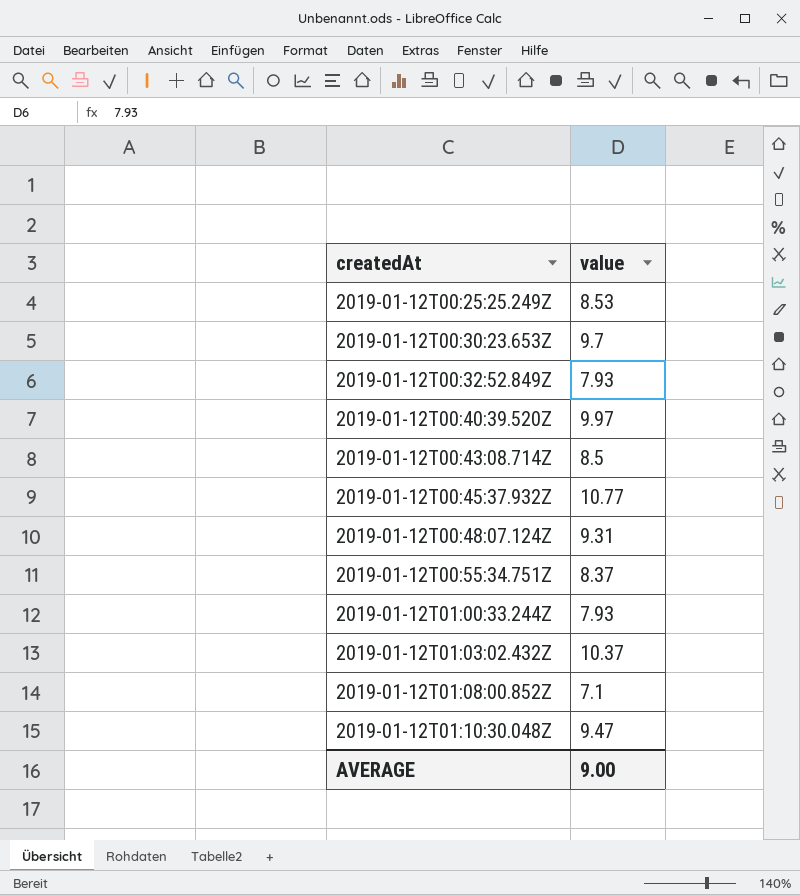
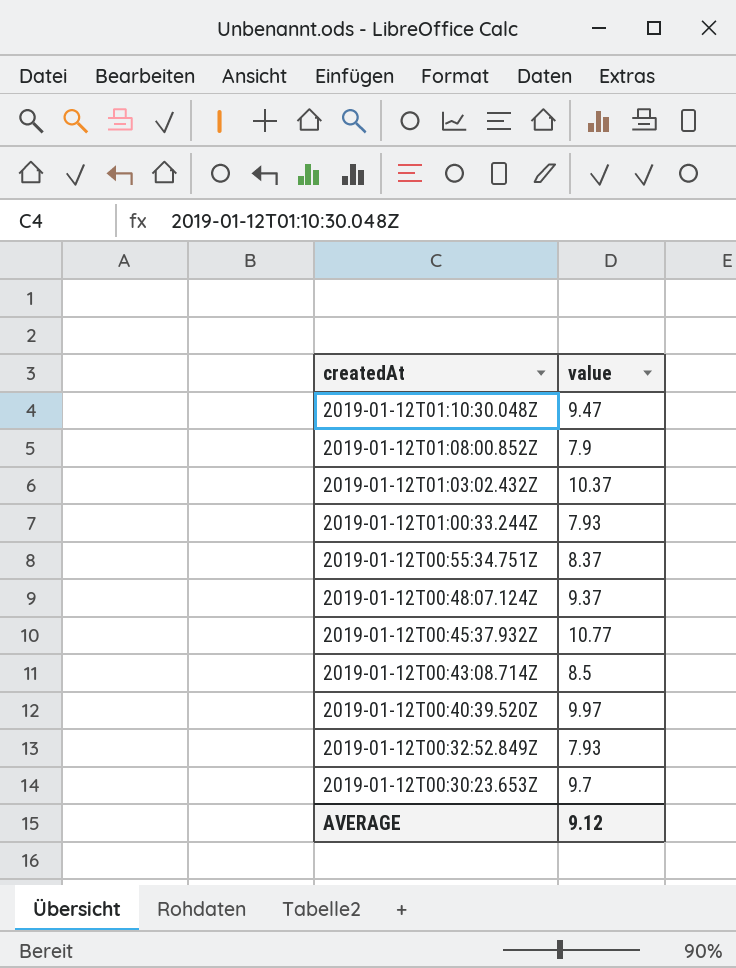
row order: createdAt ascending -> createdAt descending
row 2019-01-12T00:25:25.249Z: 8.53 -> none
2019-01-12T01:08:00.852Z | value: 7.1 -> 7.9
2019-01-12T00:48:07.124Z | value: 9.31 -> 9.37
AVERAGE | value: 9.00 -> 9.12

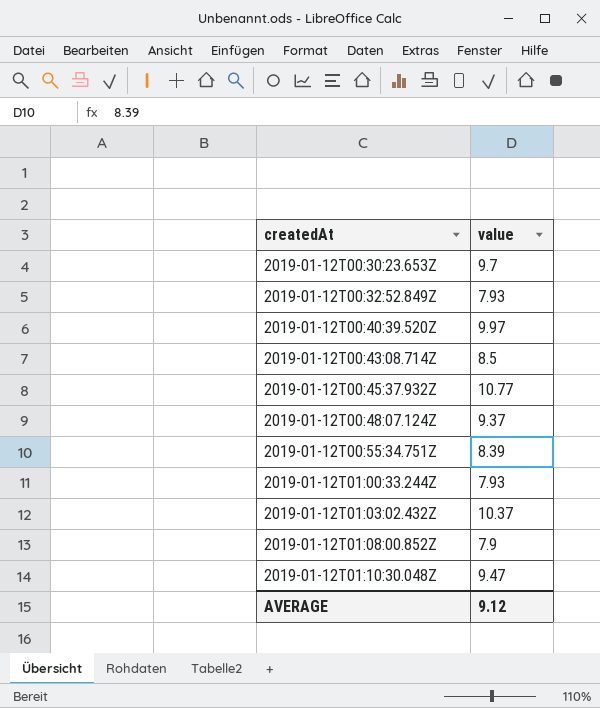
row order: createdAt descending -> createdAt ascending
2019-01-12T00:55:34.751Z | value: 8.37 -> 8.39

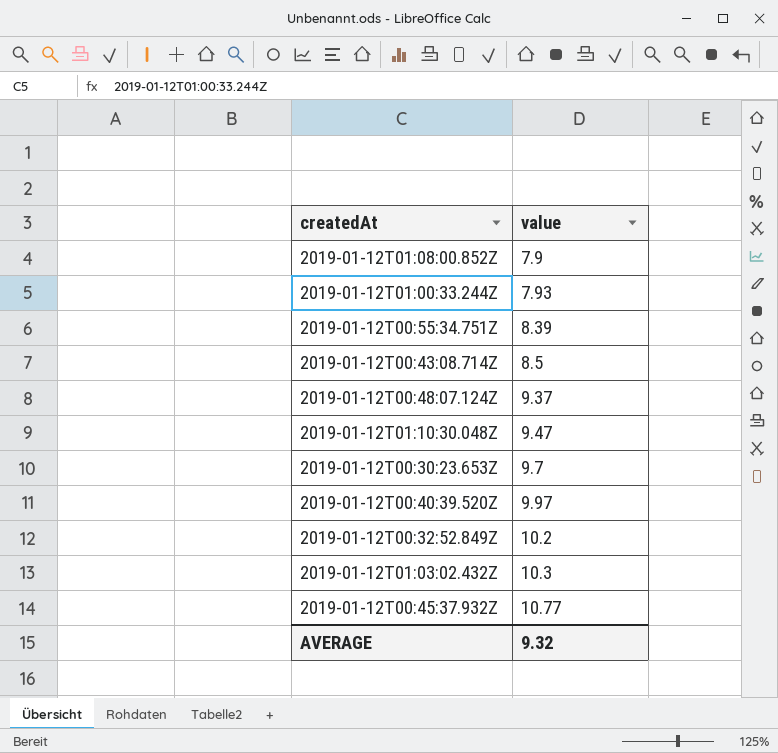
row order: createdAt ascending -> value ascending
2019-01-12T00:32:52.849Z | value: 7.93 -> 10.2
2019-01-12T01:03:02.432Z | value: 10.37 -> 10.3
AVERAGE | value: 9.12 -> 9.32

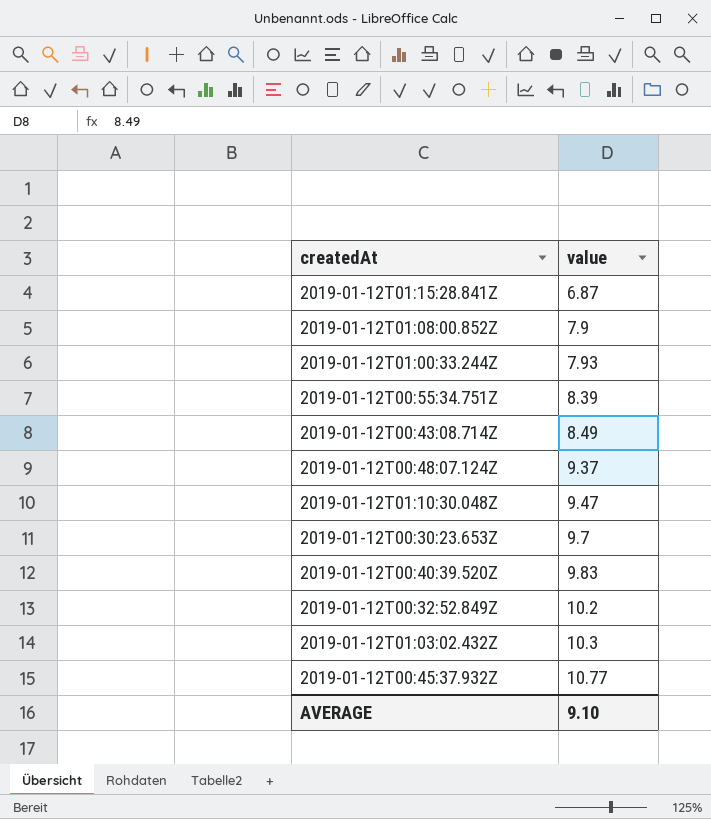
row 2019-01-12T01:15:28.841Z: none -> 6.87
2019-01-12T00:43:08.714Z | value: 8.5 -> 8.49
2019-01-12T00:40:39.520Z | value: 9.97 -> 9.83
AVERAGE | value: 9.32 -> 9.10

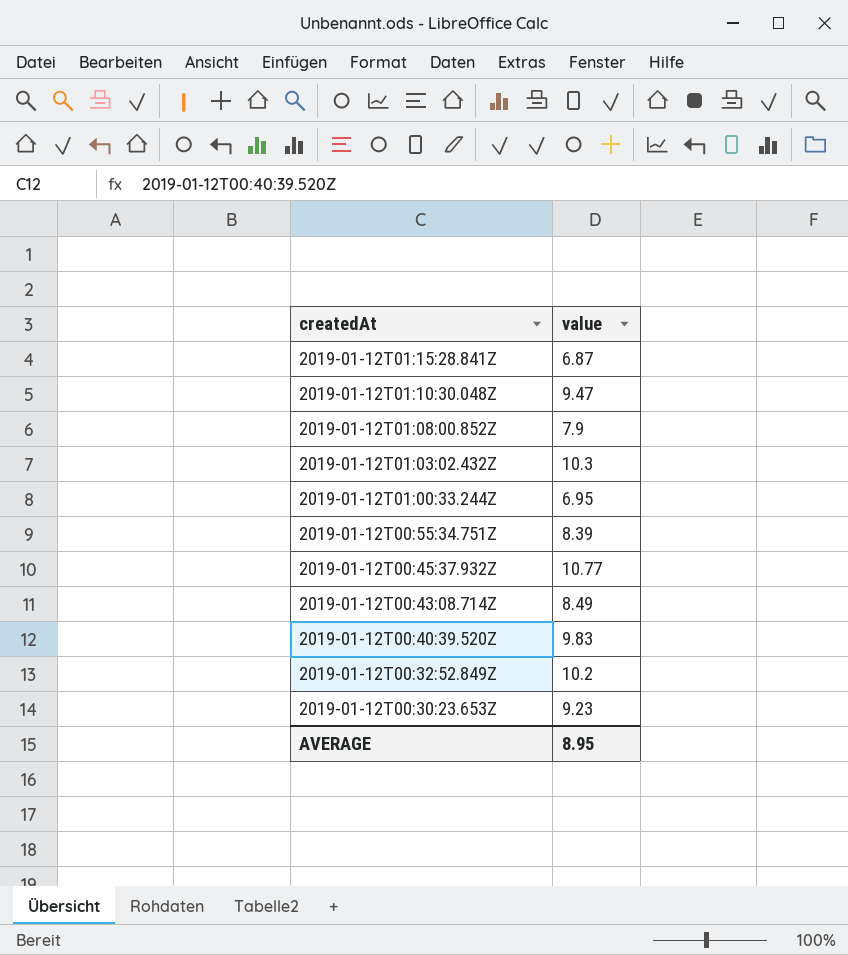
row order: value ascending -> createdAt descending
row 2019-01-12T00:48:07.124Z: 9.37 -> none
2019-01-12T01:00:33.244Z | value: 7.93 -> 6.95
2019-01-12T00:30:23.653Z | value: 9.7 -> 9.23
AVERAGE | value: 9.10 -> 8.95

